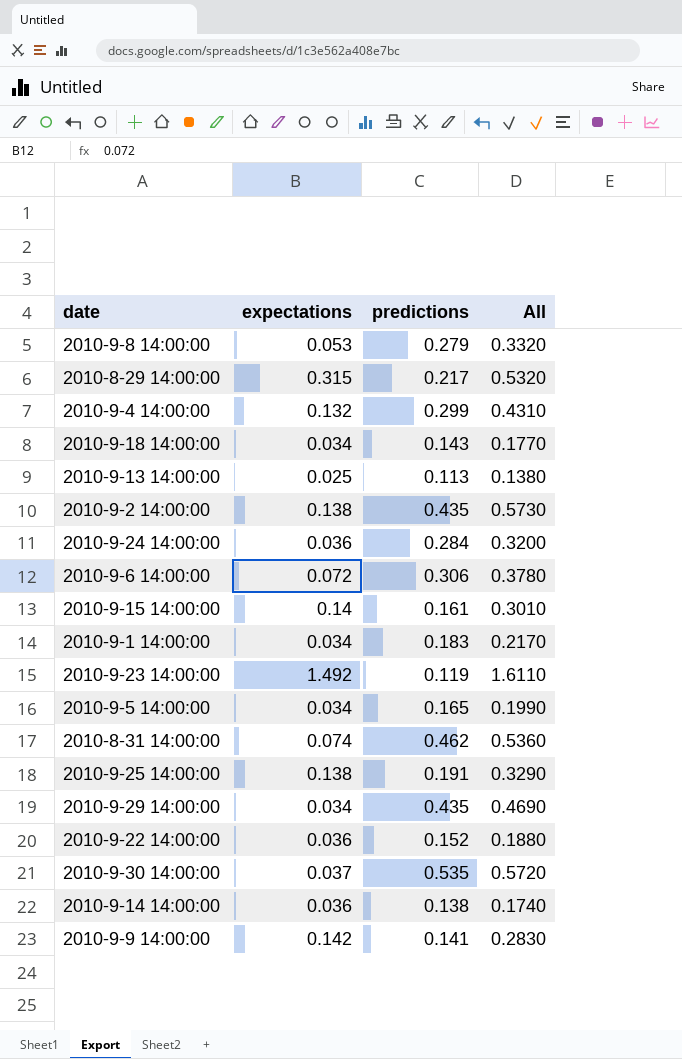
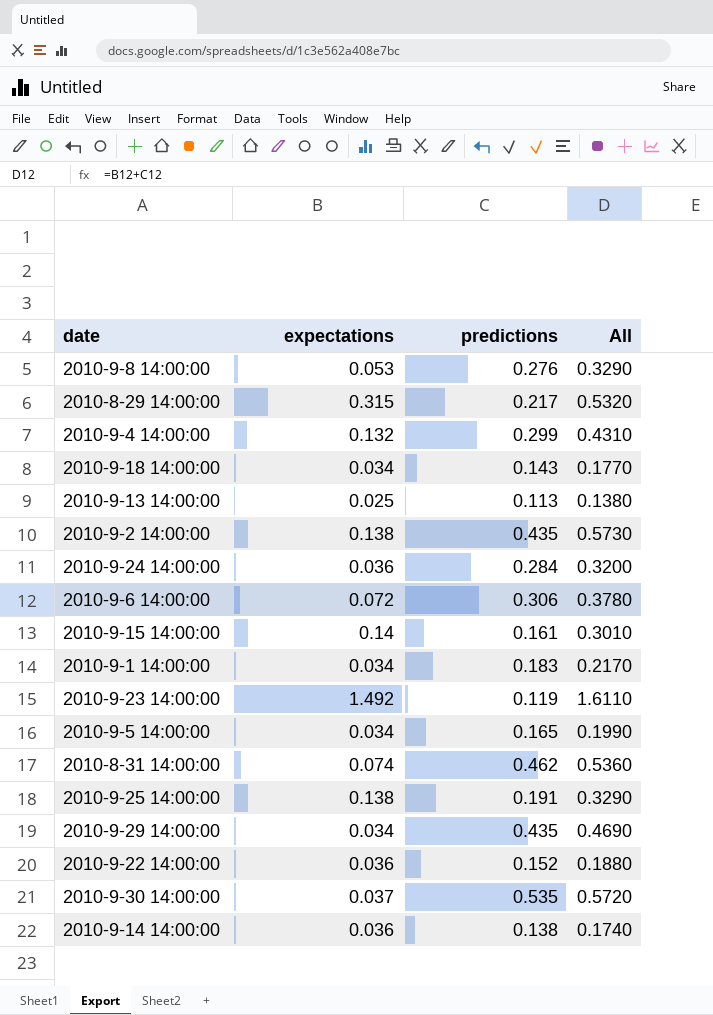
row 2010-9-9 14:00:00: 0.142 | 0.141 | 0.2830 -> none
2010-9-8 14:00:00 | predictions: 0.279 -> 0.276
2010-9-8 14:00:00 | All: 0.3320 -> 0.3290

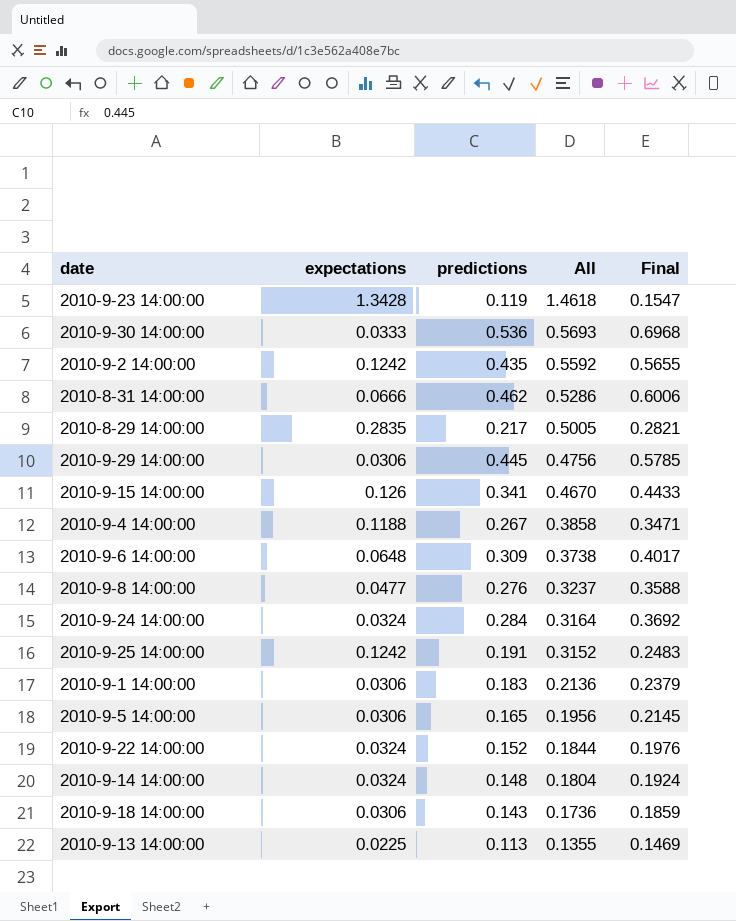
row order: none -> All descending
column Final | formula: none -> [predictions] * 1.3
2010-9-23 14:00:00 | expectations: 1.492 -> 1.3428
2010-9-23 14:00:00 | All: 1.6110 -> 1.4618
2010-9-30 14:00:00 | expectations: 0.037 -> 0.0333
2010-9-30 14:00:00 | predictions: 0.535 -> 0.536
2010-9-30 14:00:00 | All: 0.5720 -> 0.5693
2010-9-2 14:00:00 | expectations: 0.138 -> 0.1242
2010-9-2 14:00:00 | All: 0.5730 -> 0.5592
2010-8-31 14:00:00 | expectations: 0.074 -> 0.0666
2010-8-31 14:00:00 | All: 0.5360 -> 0.5286
2010-8-29 14:00:00 | expectations: 0.315 -> 0.2835
2010-8-29 14:00:00 | All: 0.5320 -> 0.5005
2010-9-29 14:00:00 | expectations: 0.034 -> 0.0306
2010-9-29 14:00:00 | predictions: 0.435 -> 0.445
2010-9-29 14:00:00 | All: 0.4690 -> 0.4756
2010-9-15 14:00:00 | expectations: 0.14 -> 0.126
2010-9-15 14:00:00 | predictions: 0.161 -> 0.341
2010-9-15 14:00:00 | All: 0.3010 -> 0.4670
2010-9-4 14:00:00 | expectations: 0.132 -> 0.1188
2010-9-4 14:00:00 | predictions: 0.299 -> 0.267
2010-9-4 14:00:00 | All: 0.4310 -> 0.3858
2010-9-6 14:00:00 | expectations: 0.072 -> 0.0648
2010-9-6 14:00:00 | predictions: 0.306 -> 0.309
2010-9-6 14:00:00 | All: 0.3780 -> 0.3738
2010-9-8 14:00:00 | expectations: 0.053 -> 0.0477
2010-9-8 14:00:00 | All: 0.3290 -> 0.3237
2010-9-24 14:00:00 | expectations: 0.036 -> 0.0324
2010-9-24 14:00:00 | All: 0.3200 -> 0.3164
2010-9-25 14:00:00 | expectations: 0.138 -> 0.1242
2010-9-25 14:00:00 | All: 0.3290 -> 0.3152
2010-9-1 14:00:00 | expectations: 0.034 -> 0.0306
2010-9-1 14:00:00 | All: 0.2170 -> 0.2136
2010-9-5 14:00:00 | expectations: 0.034 -> 0.0306
2010-9-5 14:00:00 | All: 0.1990 -> 0.1956
2010-9-22 14:00:00 | expectations: 0.036 -> 0.0324
2010-9-22 14:00:00 | All: 0.1880 -> 0.1844
2010-9-14 14:00:00 | expectations: 0.036 -> 0.0324
2010-9-14 14:00:00 | predictions: 0.138 -> 0.148
2010-9-14 14:00:00 | All: 0.1740 -> 0.1804
2010-9-18 14:00:00 | expectations: 0.034 -> 0.0306
2010-9-18 14:00:00 | All: 0.1770 -> 0.1736
2010-9-13 14:00:00 | expectations: 0.025 -> 0.0225
2010-9-13 14:00:00 | All: 0.1380 -> 0.1355

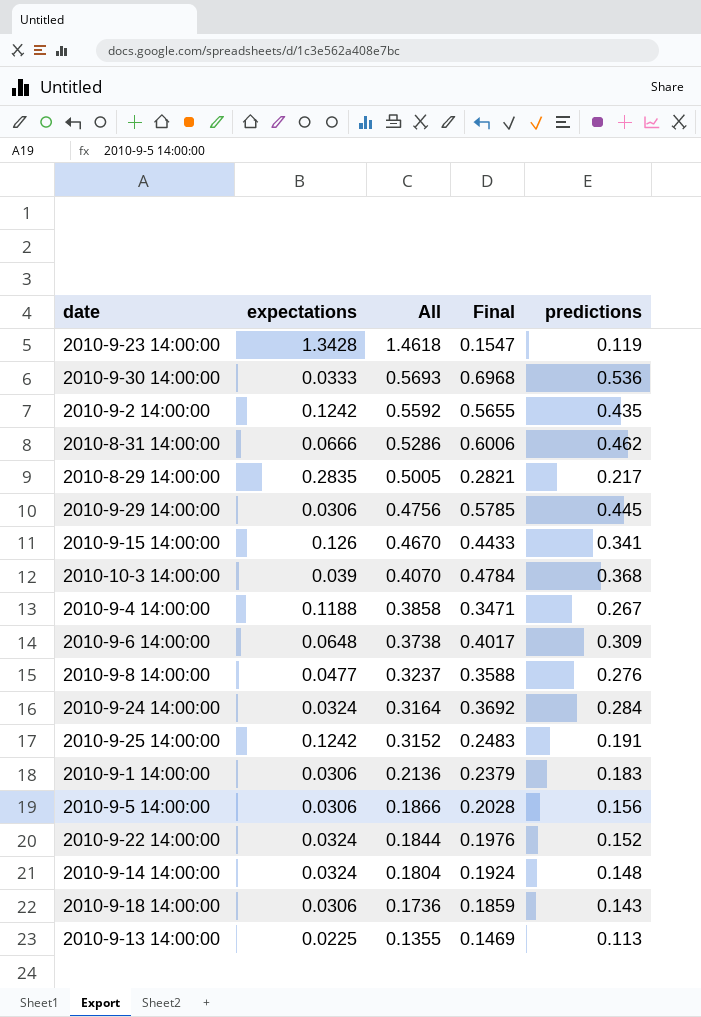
column predictions | position: 3 -> 5
row 2010-10-3 14:00:00: none -> 0.039 | 0.4070 | 0.4784 | 0.368
2010-9-5 14:00:00 | All: 0.1956 -> 0.1866
2010-9-5 14:00:00 | Final: 0.2145 -> 0.2028
2010-9-5 14:00:00 | predictions: 0.165 -> 0.156

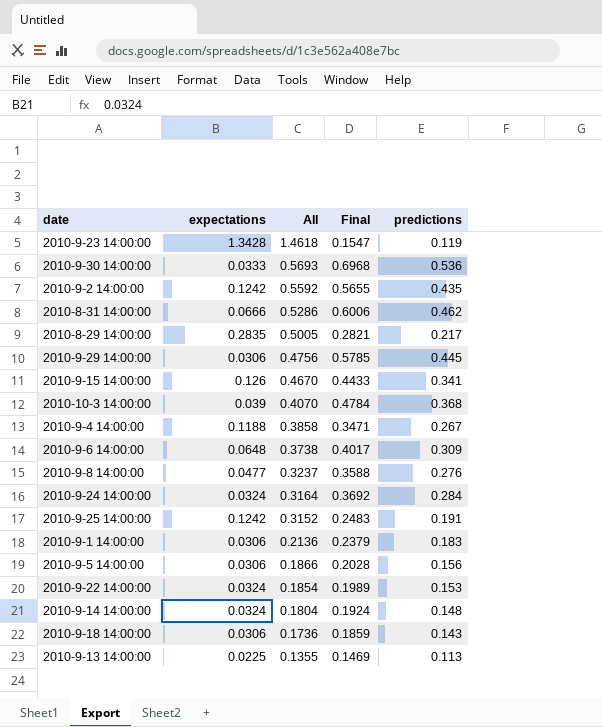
2010-9-22 14:00:00 | All: 0.1844 -> 0.1854
2010-9-22 14:00:00 | Final: 0.1976 -> 0.1989
2010-9-22 14:00:00 | predictions: 0.152 -> 0.153

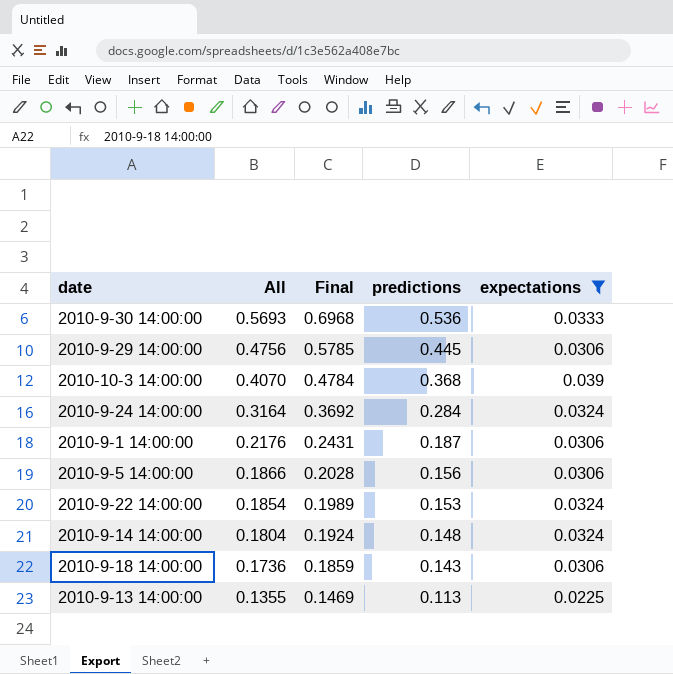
filter: none -> expectations <= 0.039
column expectations | position: 2 -> 5
2010-9-1 14:00:00 | All: 0.2136 -> 0.2176
2010-9-1 14:00:00 | Final: 0.2379 -> 0.2431
2010-9-1 14:00:00 | predictions: 0.183 -> 0.187

